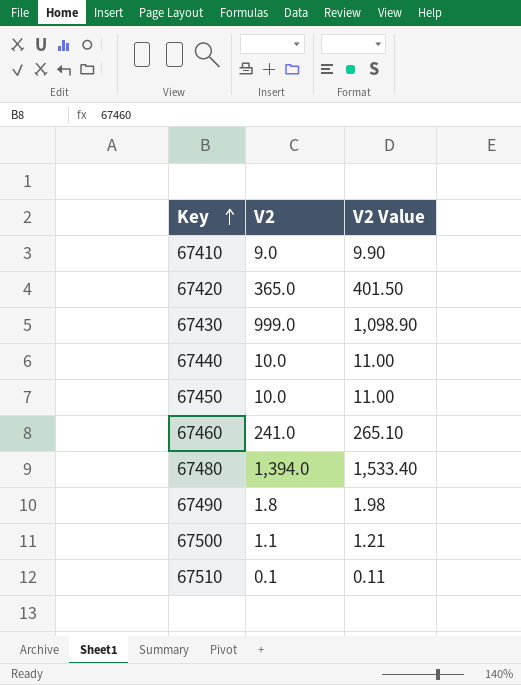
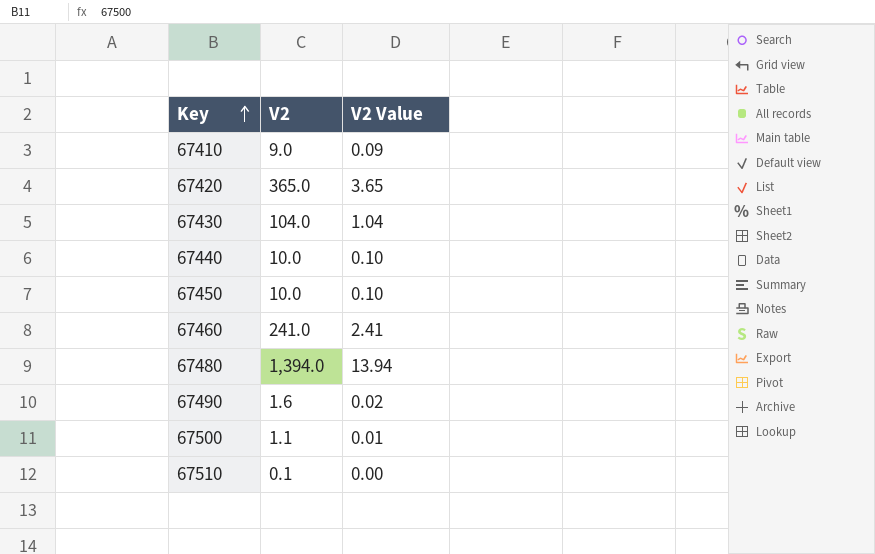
column V2 Value | formula: [V2] * 1.1 -> [V2] * 0.01
67430 | V2: 999.0 -> 104.0
67490 | V2: 1.8 -> 1.6

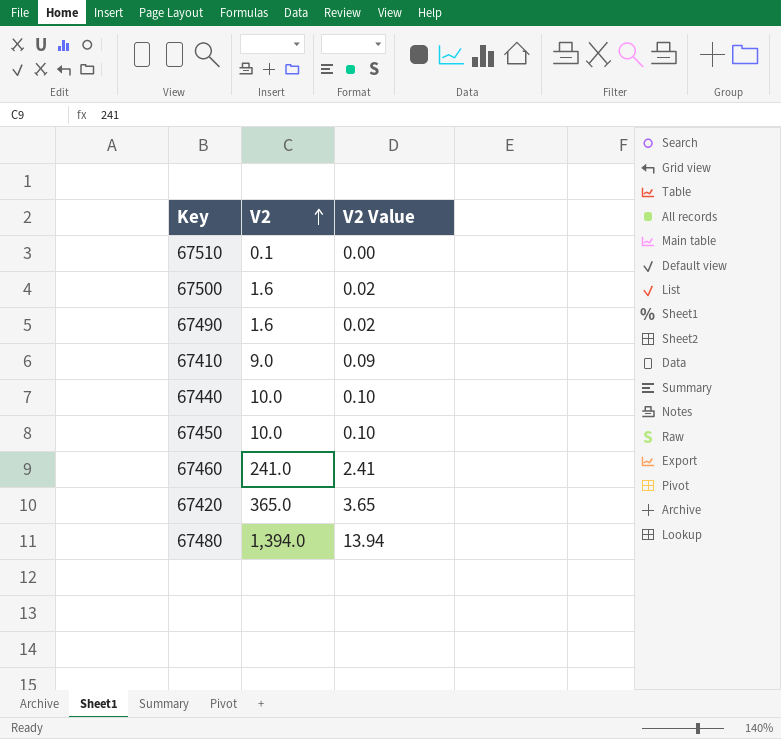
row order: Key ascending -> V2 ascending
row 67430: 104.0 | 1.04 -> none
67500 | V2: 1.1 -> 1.6
67500 | V2 Value: 0.01 -> 0.02

